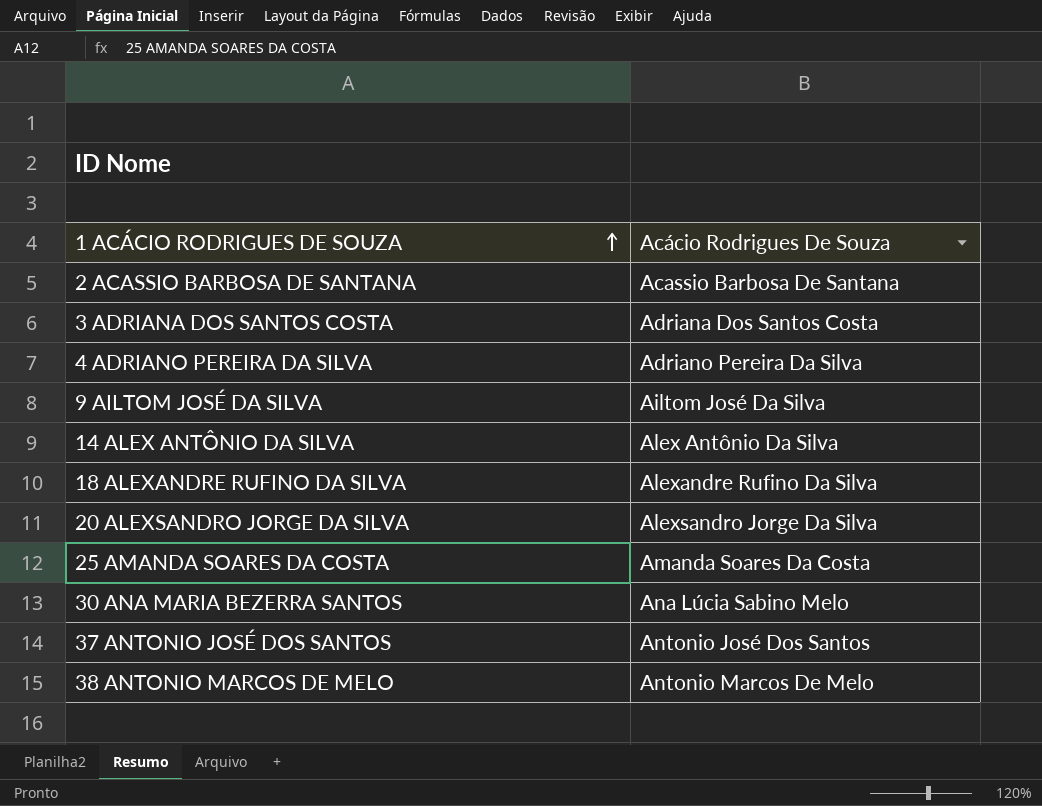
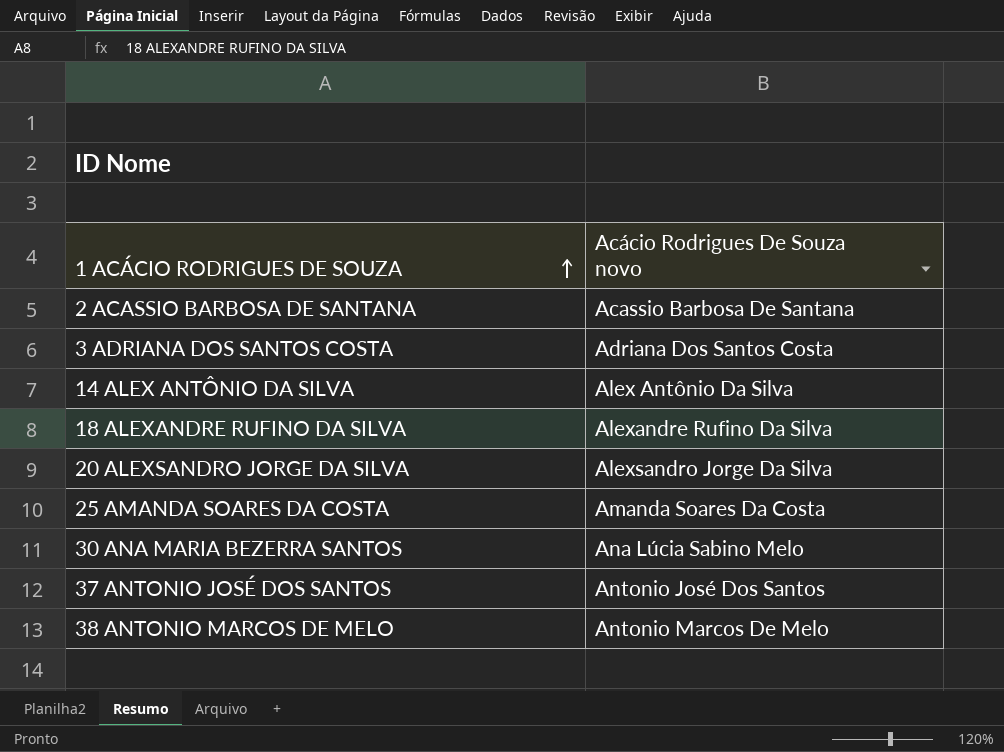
column name: Acácio Rodrigues De Souza -> Acácio Rodrigues De Souza novo
row 4 ADRIANO PEREIRA DA SILVA: Adriano Pereira Da Silva -> none
row 9 AILTOM JOSÉ DA SILVA: Ailtom José Da Silva -> none

